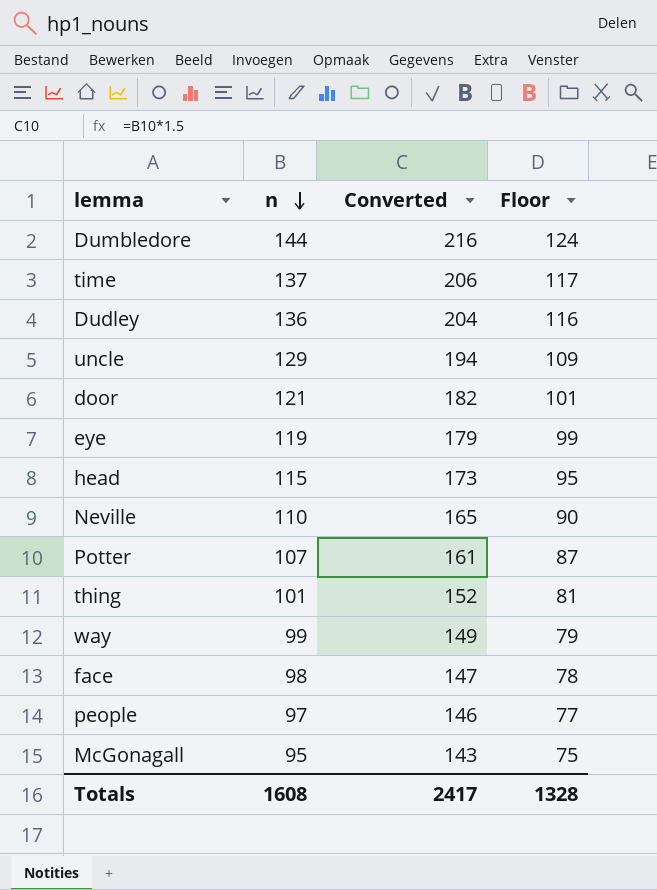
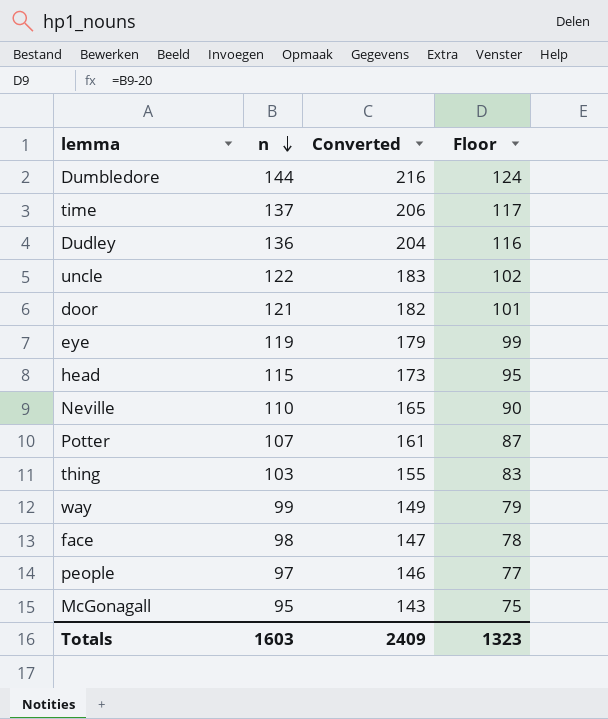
uncle | n: 129 -> 122
uncle | Converted: 194 -> 183
uncle | Floor: 109 -> 102
thing | n: 101 -> 103
thing | Converted: 152 -> 155
thing | Floor: 81 -> 83
Totals | n: 1608 -> 1603
Totals | Converted: 2417 -> 2409
Totals | Floor: 1328 -> 1323

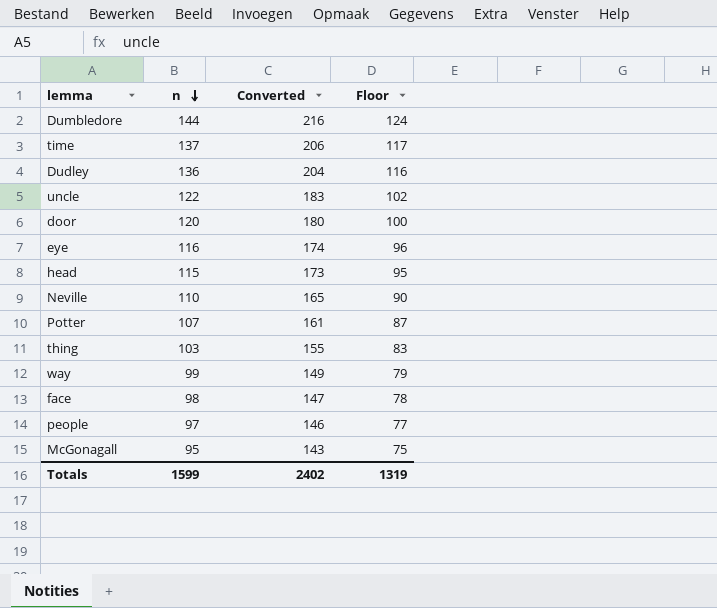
door | n: 121 -> 120
door | Converted: 182 -> 180
door | Floor: 101 -> 100
eye | n: 119 -> 116
eye | Converted: 179 -> 174
eye | Floor: 99 -> 96
Totals | n: 1603 -> 1599
Totals | Converted: 2409 -> 2402
Totals | Floor: 1323 -> 1319

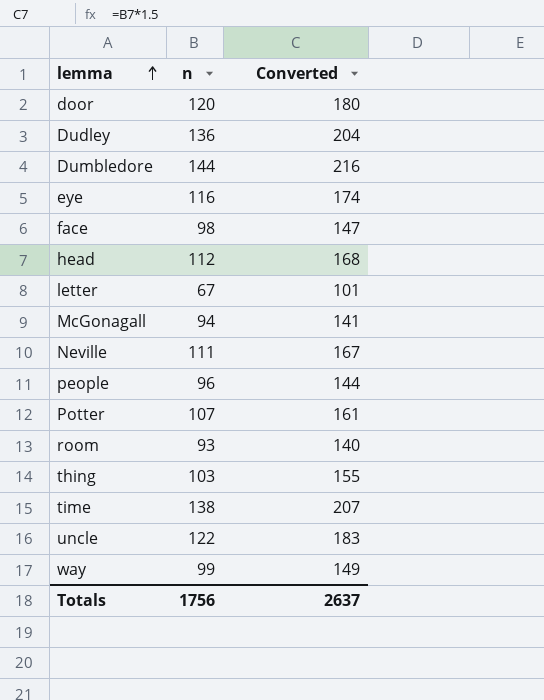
row order: n descending -> lemma ascending
column Floor | formula: [n] - 20 -> none
head | n: 115 -> 112
head | Converted: 173 -> 168
row letter: none -> 67 | 101
McGonagall | n: 95 -> 94
McGonagall | Converted: 143 -> 141
Neville | n: 110 -> 111
Neville | Converted: 165 -> 167
people | n: 97 -> 96
people | Converted: 146 -> 144
row room: none -> 93 | 140
time | n: 137 -> 138
time | Converted: 206 -> 207
Totals | n: 1599 -> 1756
Totals | Converted: 2402 -> 2637

